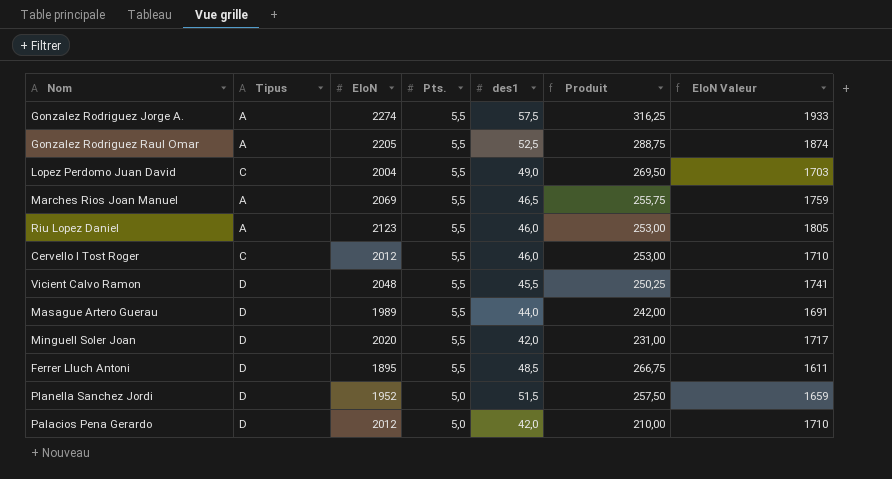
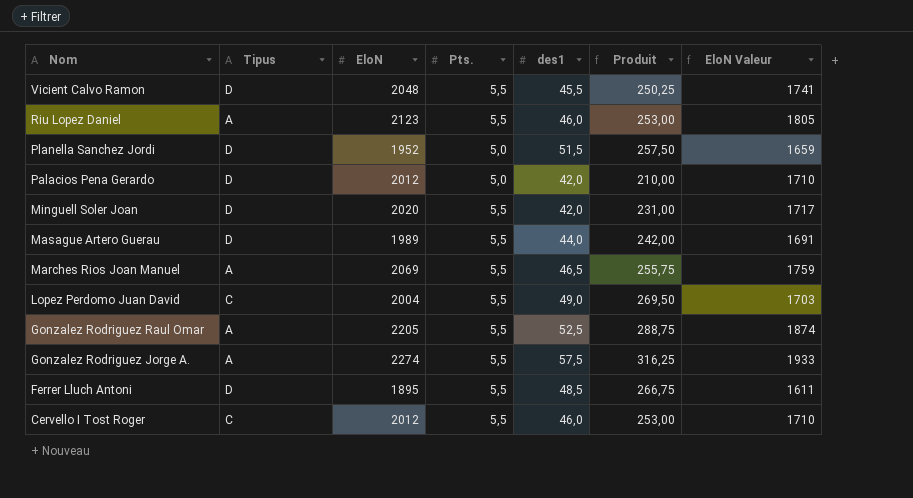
row order: Pts. descending -> Nom descending

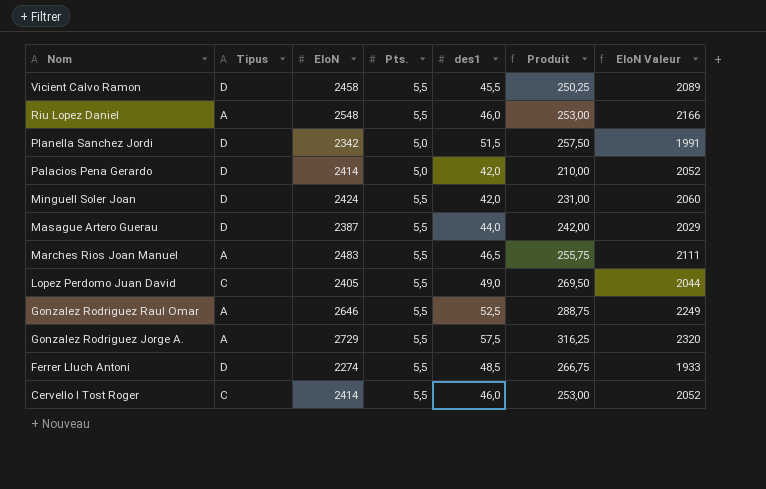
Vicient Calvo Ramon | EloN: 2048 -> 2458
Vicient Calvo Ramon | EloN Valeur: 1741 -> 2089
Riu Lopez Daniel | EloN: 2123 -> 2548
Riu Lopez Daniel | EloN Valeur: 1805 -> 2166
Planella Sanchez Jordi | EloN: 1952 -> 2342
Planella Sanchez Jordi | EloN Valeur: 1659 -> 1991
Palacios Pena Gerardo | EloN: 2012 -> 2414
Palacios Pena Gerardo | EloN Valeur: 1710 -> 2052
Minguell Soler Joan | EloN: 2020 -> 2424
Minguell Soler Joan | EloN Valeur: 1717 -> 2060
Masague Artero Guerau | EloN: 1989 -> 2387
Masague Artero Guerau | EloN Valeur: 1691 -> 2029
Marches Rios Joan Manuel | EloN: 2069 -> 2483
Marches Rios Joan Manuel | EloN Valeur: 1759 -> 2111
Lopez Perdomo Juan David | EloN: 2004 -> 2405
Lopez Perdomo Juan David | EloN Valeur: 1703 -> 2044
Gonzalez Rodriguez Raul Omar | EloN: 2205 -> 2646
Gonzalez Rodriguez Raul Omar | EloN Valeur: 1874 -> 2249
Gonzalez Rodriguez Jorge A. | EloN: 2274 -> 2729
Gonzalez Rodriguez Jorge A. | EloN Valeur: 1933 -> 2320
Ferrer Lluch Antoni | EloN: 1895 -> 2274
Ferrer Lluch Antoni | EloN Valeur: 1611 -> 1933
Cervello I Tost Roger | EloN: 2012 -> 2414
Cervello I Tost Roger | EloN Valeur: 1710 -> 2052

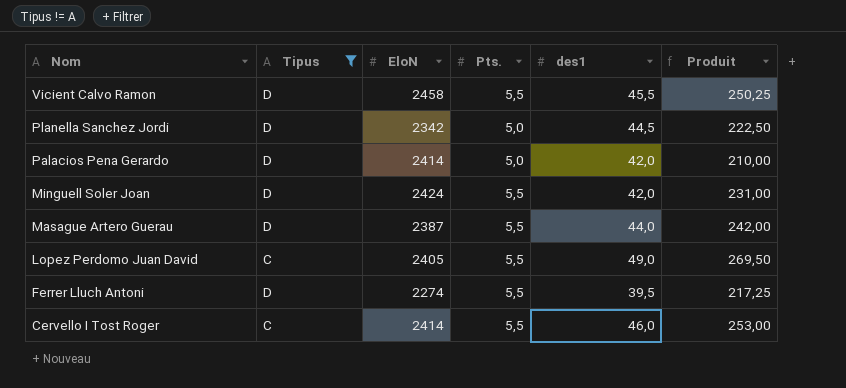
filter: none -> Tipus != A
column EloN Valeur | formula: [EloN] * 0,85 -> none
Planella Sanchez Jordi | des1: 51,5 -> 44,5
Planella Sanchez Jordi | Produit: 257,50 -> 222,50
Ferrer Lluch Antoni | des1: 48,5 -> 39,5
Ferrer Lluch Antoni | Produit: 266,75 -> 217,25

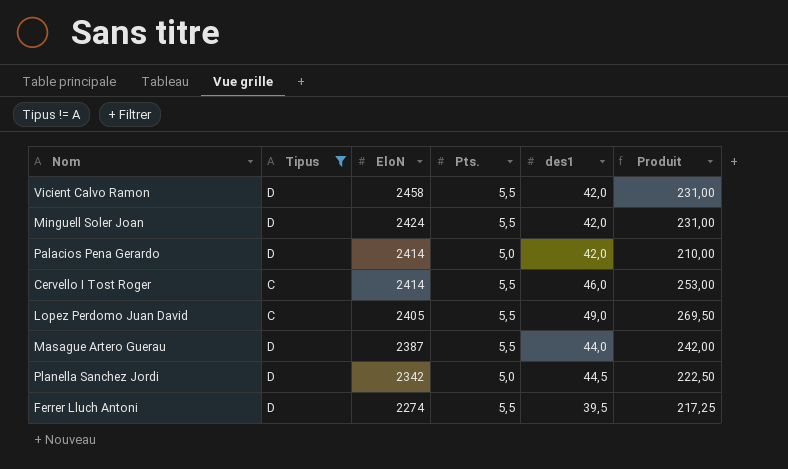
row order: Nom descending -> EloN descending
Vicient Calvo Ramon | des1: 45,5 -> 42,0
Vicient Calvo Ramon | Produit: 250,25 -> 231,00

